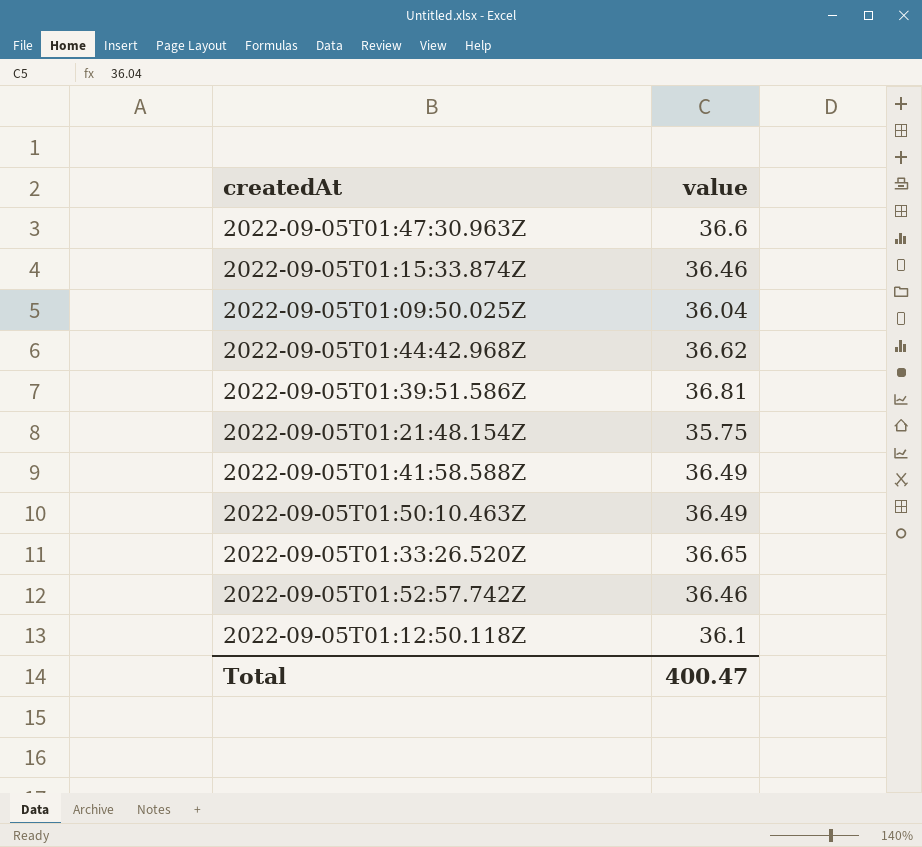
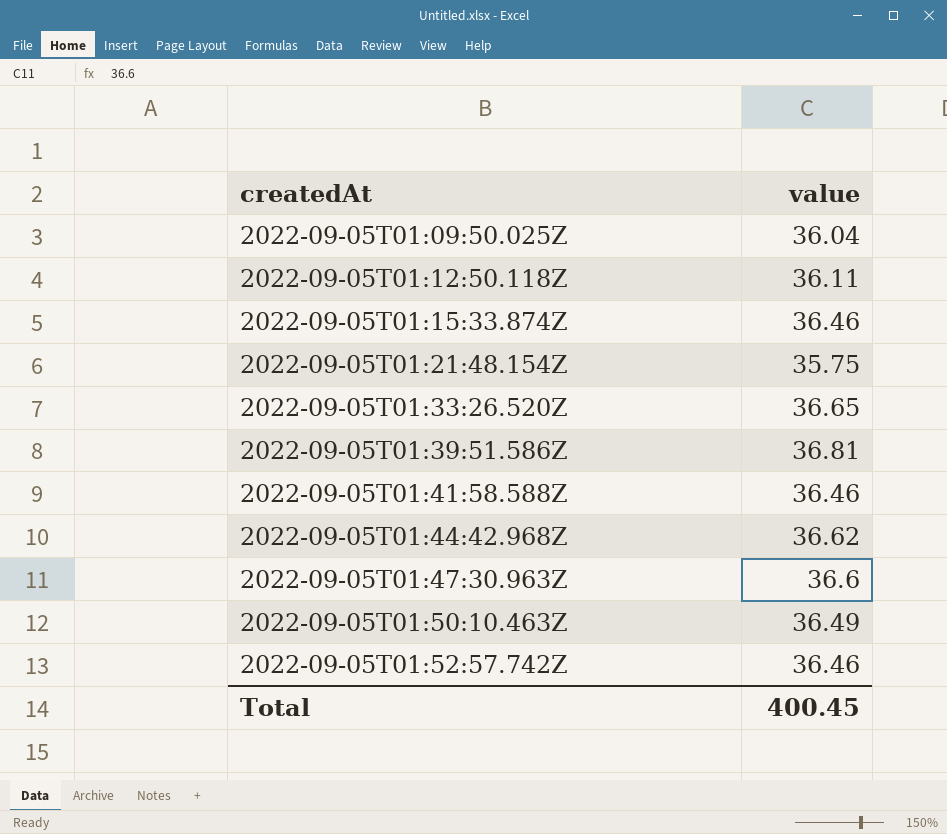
row order: none -> createdAt ascending
2022-09-05T01:12:50.118Z | value: 36.1 -> 36.11
2022-09-05T01:41:58.588Z | value: 36.49 -> 36.46
Total | value: 400.47 -> 400.45

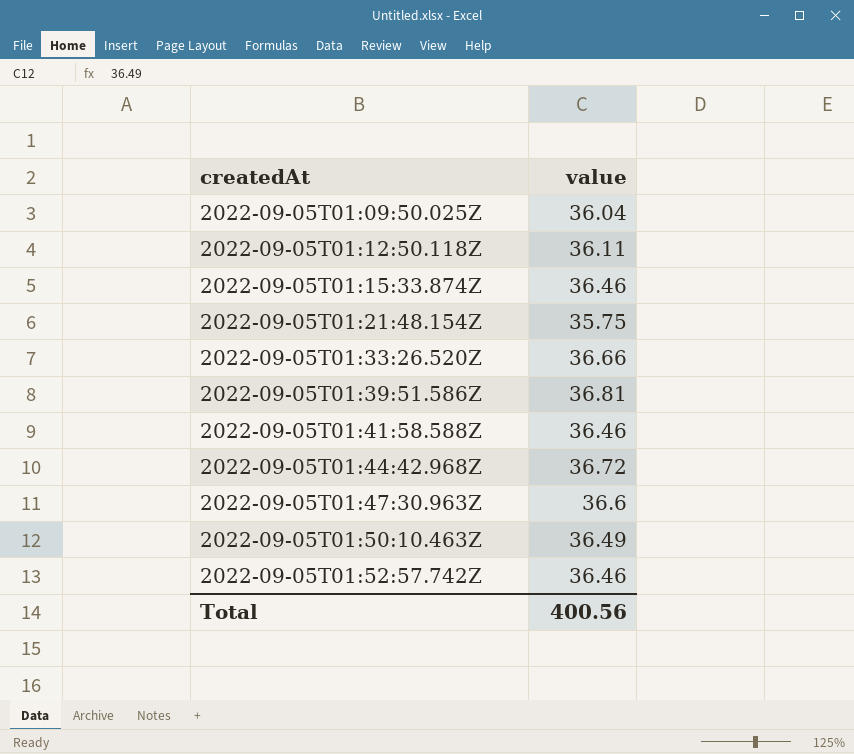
2022-09-05T01:33:26.520Z | value: 36.65 -> 36.66
2022-09-05T01:44:42.968Z | value: 36.62 -> 36.72
Total | value: 400.45 -> 400.56

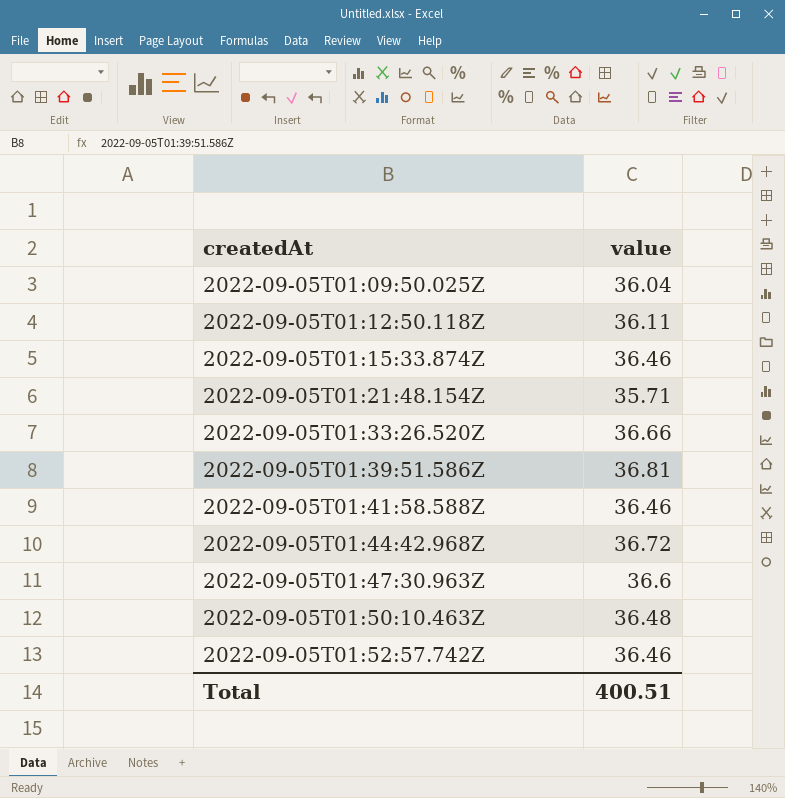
2022-09-05T01:21:48.154Z | value: 35.75 -> 35.71
2022-09-05T01:50:10.463Z | value: 36.49 -> 36.48
Total | value: 400.56 -> 400.51

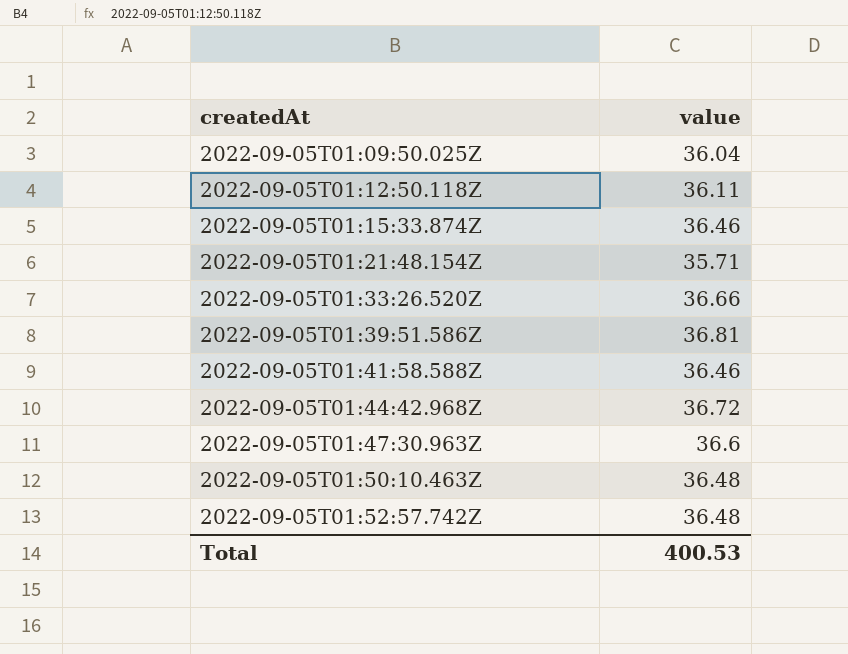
2022-09-05T01:52:57.742Z | value: 36.46 -> 36.48
Total | value: 400.51 -> 400.53

